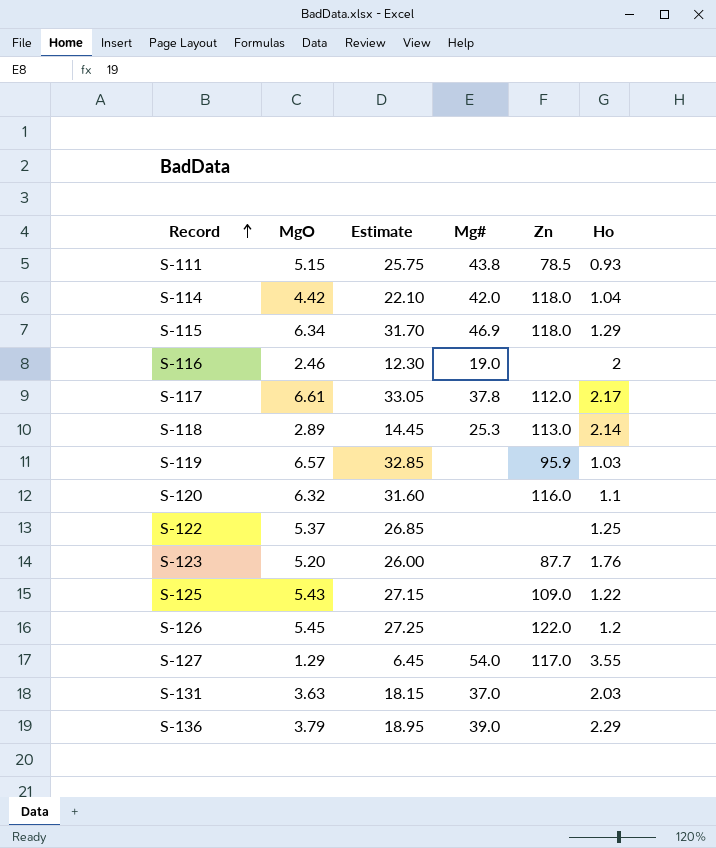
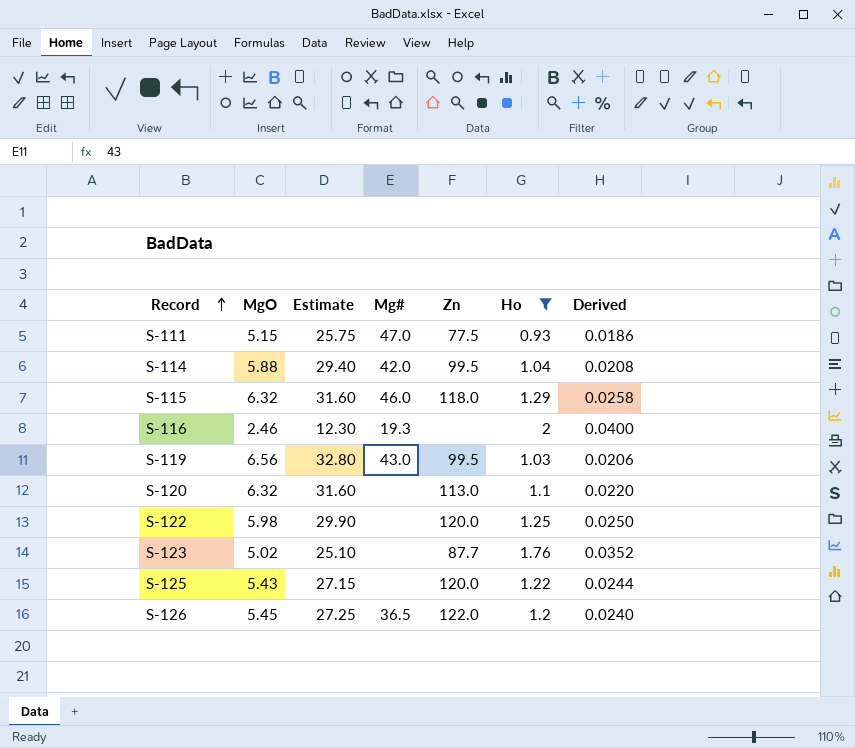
filter: none -> Ho <= 2
column Derived | formula: none -> [Ho] * 0.02
S-111 | Mg#: 43.8 -> 47.0
S-111 | Zn: 78.5 -> 77.5
S-114 | MgO: 4.42 -> 5.88
S-114 | Estimate: 22.10 -> 29.40
S-114 | Zn: 118.0 -> 99.5
S-115 | MgO: 6.34 -> 6.32
S-115 | Estimate: 31.70 -> 31.60
S-115 | Mg#: 46.9 -> 46.0
S-116 | Mg#: 19.0 -> 19.3
S-119 | MgO: 6.57 -> 6.56
S-119 | Estimate: 32.85 -> 32.80
S-119 | Mg#: none -> 43.0
S-119 | Zn: 95.9 -> 99.5
S-120 | Zn: 116.0 -> 113.0
S-122 | MgO: 5.37 -> 5.98
S-122 | Estimate: 26.85 -> 29.90
S-122 | Zn: none -> 120.0
S-123 | MgO: 5.20 -> 5.02
S-123 | Estimate: 26.00 -> 25.10
S-125 | Zn: 109.0 -> 120.0
S-126 | Mg#: none -> 36.5

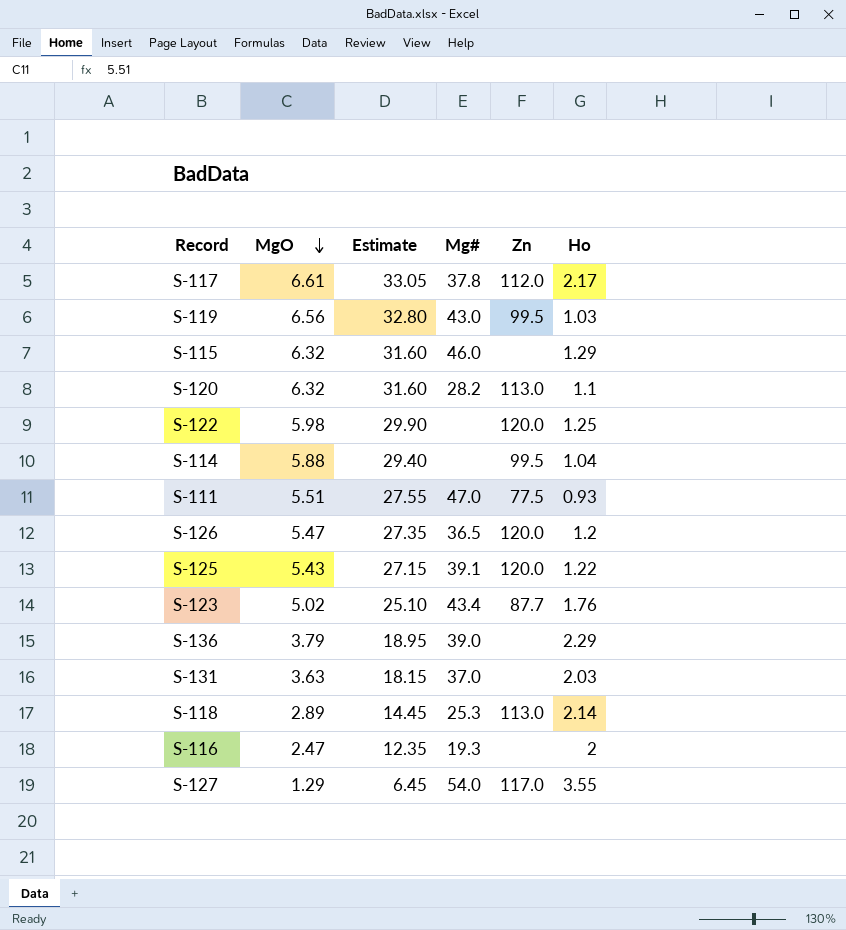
filter: Ho <= 2 -> none
row order: Record ascending -> MgO descending
column Derived | formula: [Ho] * 0.02 -> none
S-115 | Zn: 118.0 -> none
S-120 | Mg#: none -> 28.2
S-114 | Mg#: 42.0 -> none
S-111 | MgO: 5.15 -> 5.51
S-111 | Estimate: 25.75 -> 27.55
S-126 | MgO: 5.45 -> 5.47
S-126 | Estimate: 27.25 -> 27.35
S-126 | Zn: 122.0 -> 120.0
S-125 | Mg#: none -> 39.1
S-123 | Mg#: none -> 43.4
S-116 | MgO: 2.46 -> 2.47
S-116 | Estimate: 12.30 -> 12.35

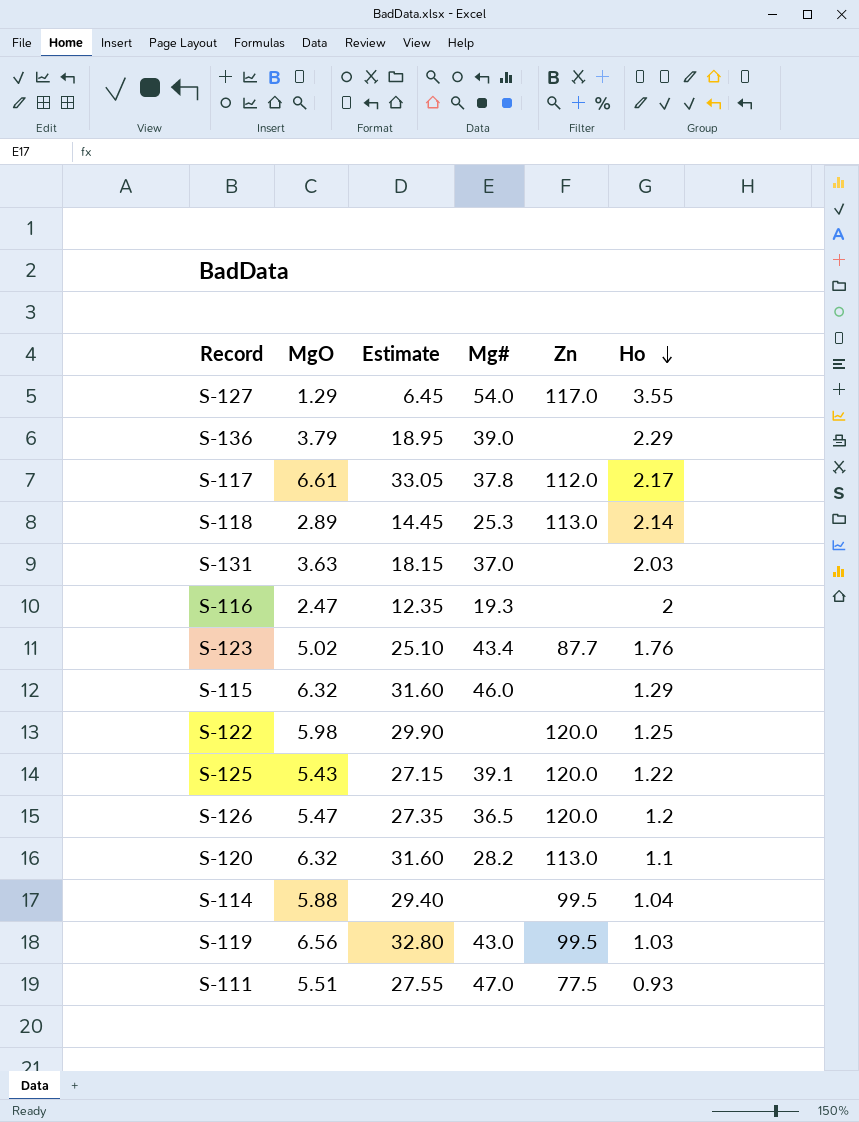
row order: MgO descending -> Ho descending

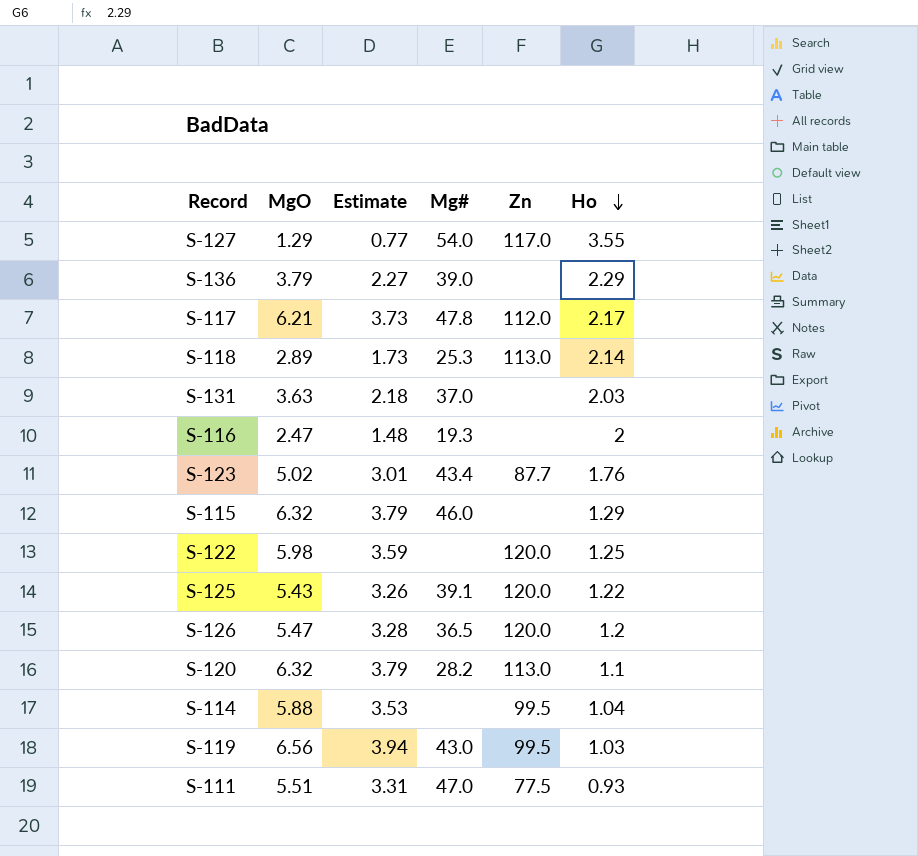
column Estimate | formula: [MgO] * 5 -> [MgO] * 0.6
S-117 | MgO: 6.61 -> 6.21
S-117 | Mg#: 37.8 -> 47.8

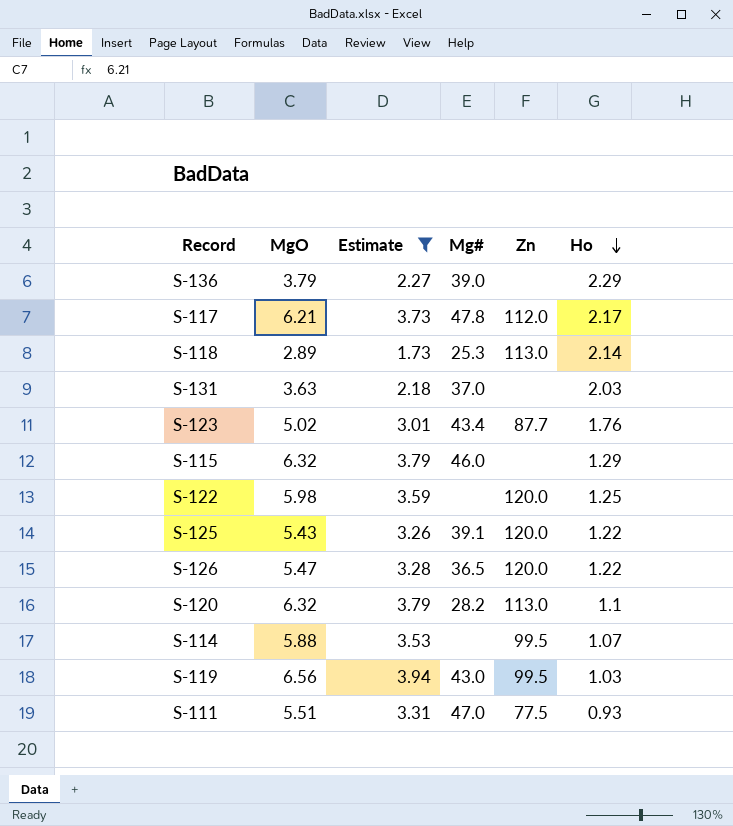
filter: none -> Estimate >= 1.73
S-126 | Ho: 1.2 -> 1.22
S-114 | Ho: 1.04 -> 1.07

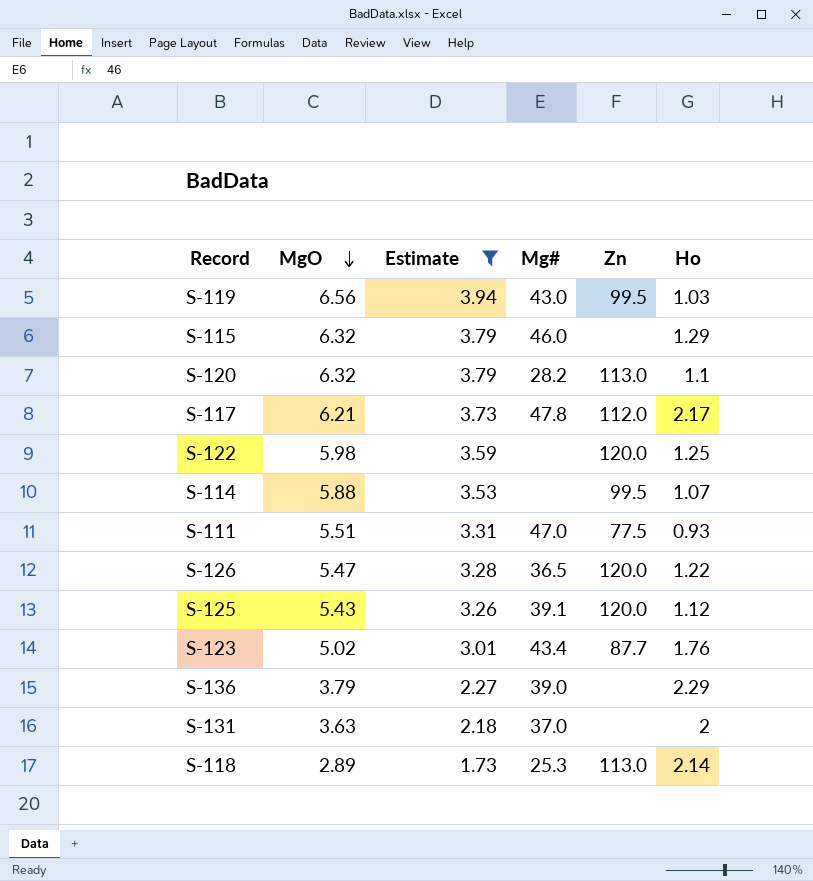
row order: Ho descending -> MgO descending
S-125 | Ho: 1.22 -> 1.12
S-131 | Ho: 2.03 -> 2

